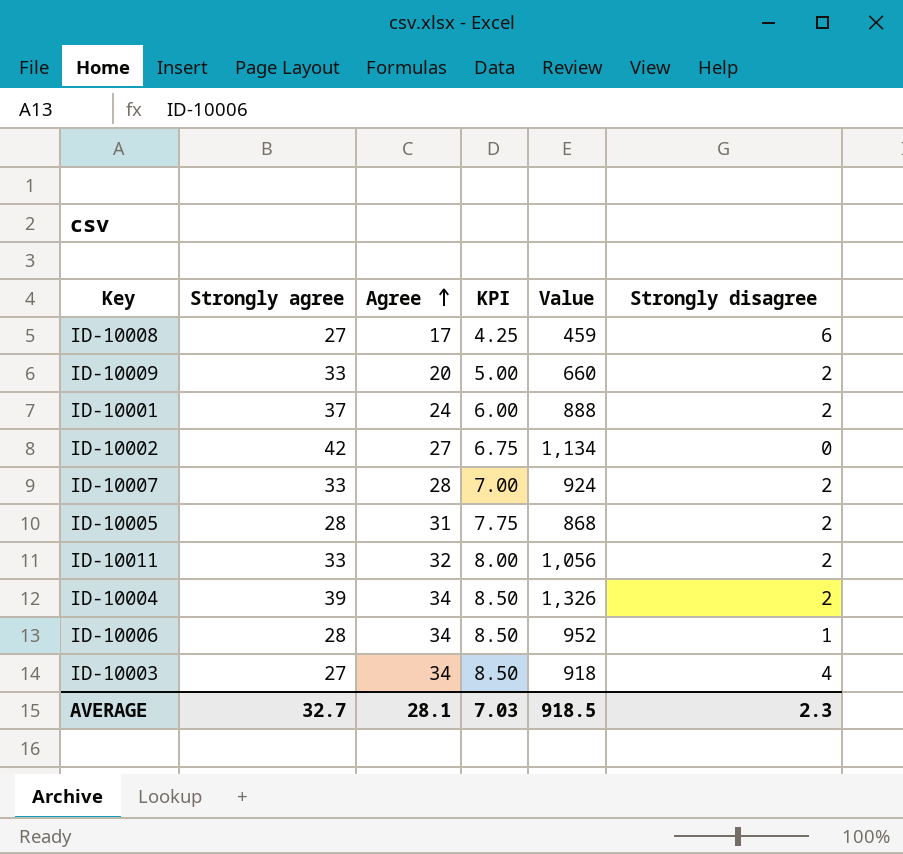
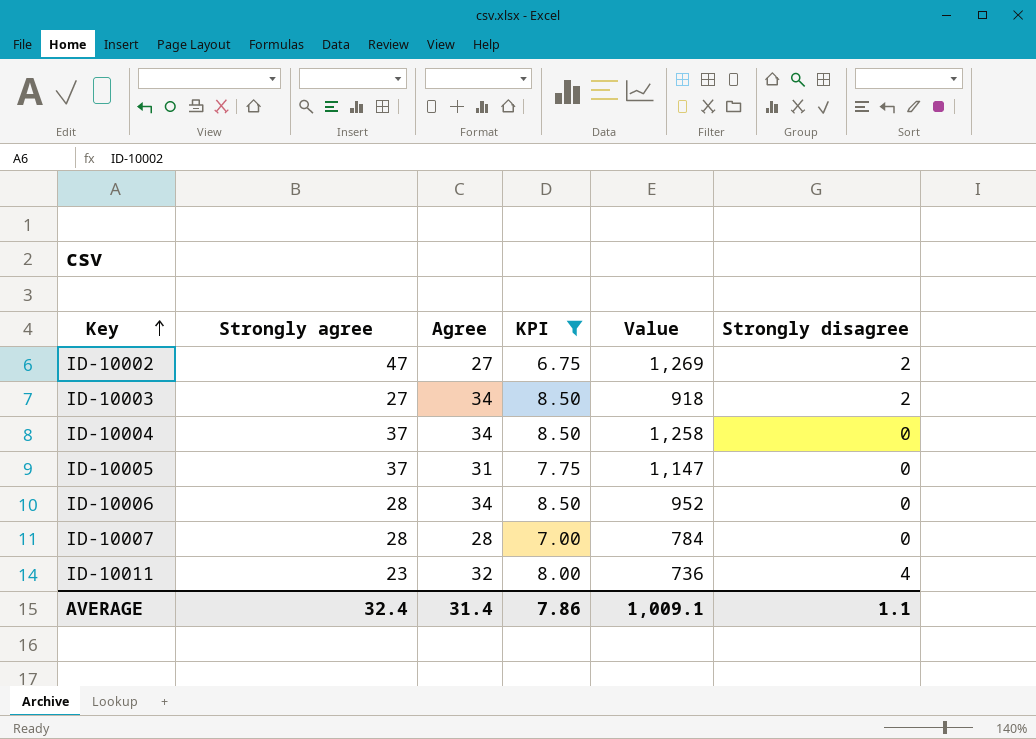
filter: none -> KPI >= 6.75
row order: Agree ascending -> Key ascending
ID-10002 | Strongly agree: 42 -> 47
ID-10002 | Value: 1,134 -> 1,269
ID-10002 | Strongly disagree: 0 -> 2
ID-10003 | Strongly disagree: 4 -> 2
ID-10004 | Strongly agree: 39 -> 37
ID-10004 | Value: 1,326 -> 1,258
ID-10004 | Strongly disagree: 2 -> 0
ID-10005 | Strongly agree: 28 -> 37
ID-10005 | Value: 868 -> 1,147
ID-10005 | Strongly disagree: 2 -> 0
ID-10006 | Strongly disagree: 1 -> 0
ID-10007 | Strongly agree: 33 -> 28
ID-10007 | Value: 924 -> 784
ID-10007 | Strongly disagree: 2 -> 0
ID-10011 | Strongly agree: 33 -> 23
ID-10011 | Value: 1,056 -> 736
ID-10011 | Strongly disagree: 2 -> 4
AVERAGE | Strongly agree: 32.7 -> 32.4
AVERAGE | Agree: 28.1 -> 31.4
AVERAGE | KPI: 7.03 -> 7.86
AVERAGE | Value: 918.5 -> 1,009.1
AVERAGE | Strongly disagree: 2.3 -> 1.1

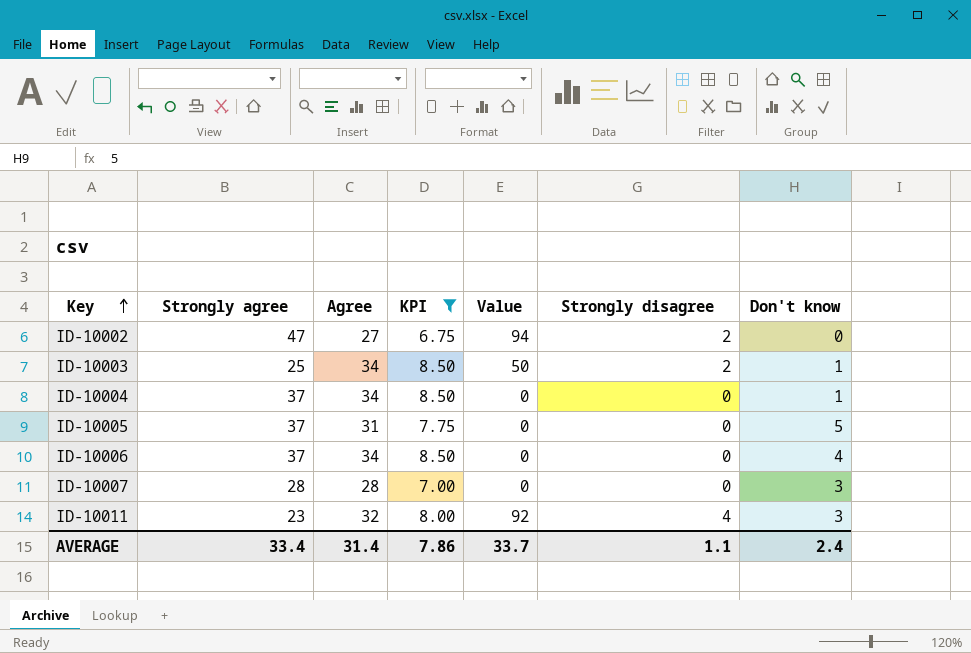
column Value | formula: [Strongly agree] * [Agree] -> [Strongly agree] * [Strongly disagree]
column Don't know | position: none -> 7
ID-10003 | Strongly agree: 27 -> 25
ID-10006 | Strongly agree: 28 -> 37
AVERAGE | Strongly agree: 32.4 -> 33.4
AVERAGE | Value: 1,009.1 -> 33.7

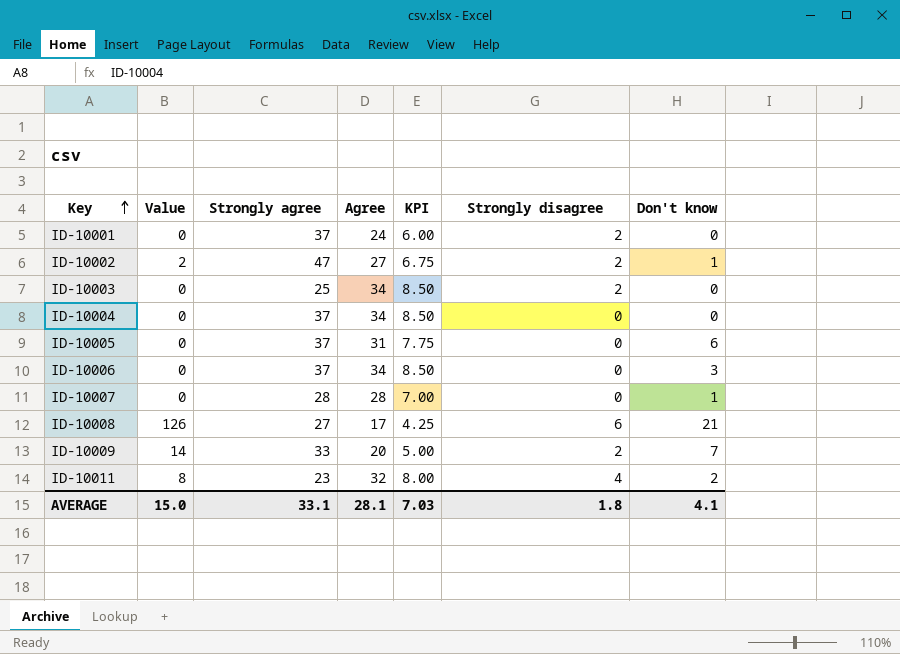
filter: KPI >= 6.75 -> none
column Value | formula: [Strongly agree] * [Strongly disagree] -> [Strongly disagree] * [Don't know]
column Value | position: 5 -> 2
ID-10002 | Don't know: 0 -> 1
ID-10003 | Don't know: 1 -> 0
ID-10004 | Don't know: 1 -> 0
ID-10005 | Don't know: 5 -> 6
ID-10006 | Don't know: 4 -> 3
ID-10007 | Don't know: 3 -> 1
ID-10011 | Don't know: 3 -> 2
AVERAGE | Value: 33.7 -> 15.0
AVERAGE | Strongly agree: 33.4 -> 33.1
AVERAGE | Agree: 31.4 -> 28.1
AVERAGE | KPI: 7.86 -> 7.03
AVERAGE | Strongly disagree: 1.1 -> 1.8
AVERAGE | Don't know: 2.4 -> 4.1

